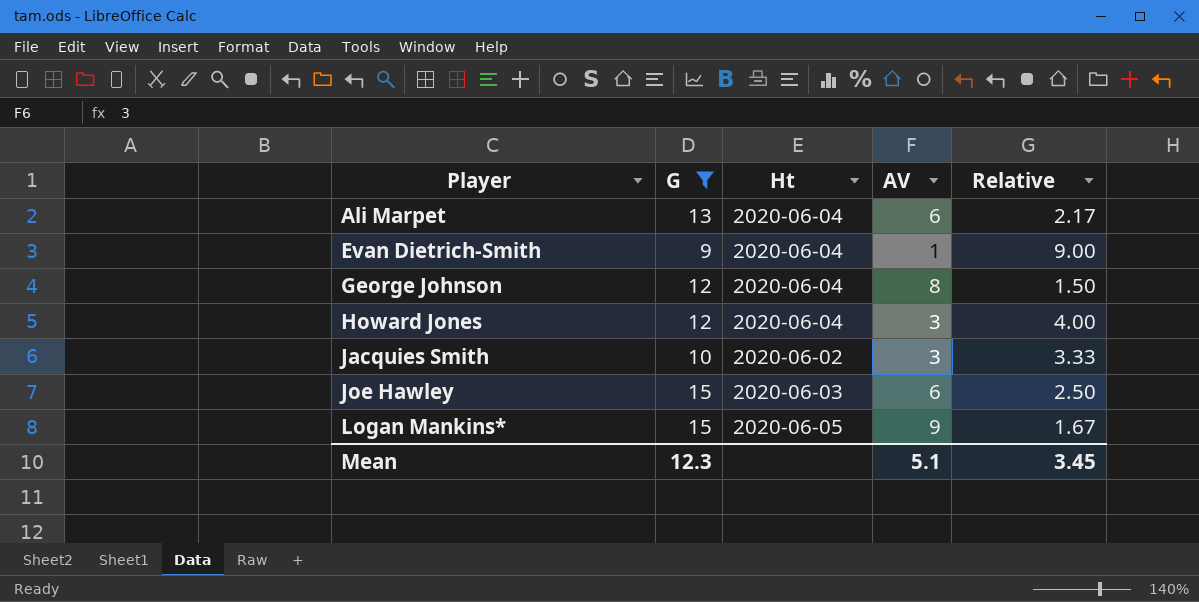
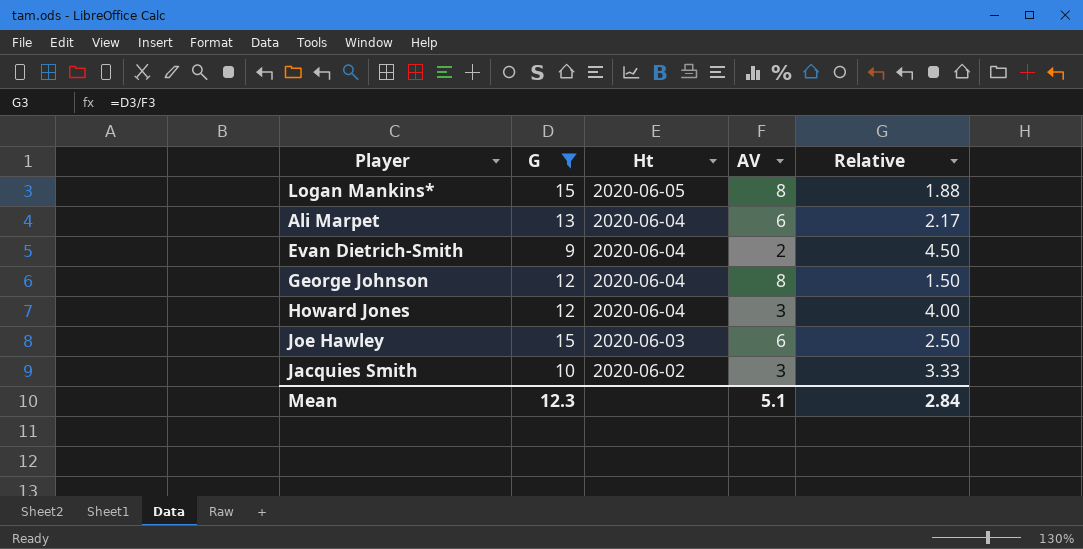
row order: Player ascending -> Ht descending
Logan Mankins* | AV: 9 -> 8
Logan Mankins* | Relative: 1.67 -> 1.88
Evan Dietrich-Smith | AV: 1 -> 2
Evan Dietrich-Smith | Relative: 9.00 -> 4.50
Mean | Relative: 3.45 -> 2.84

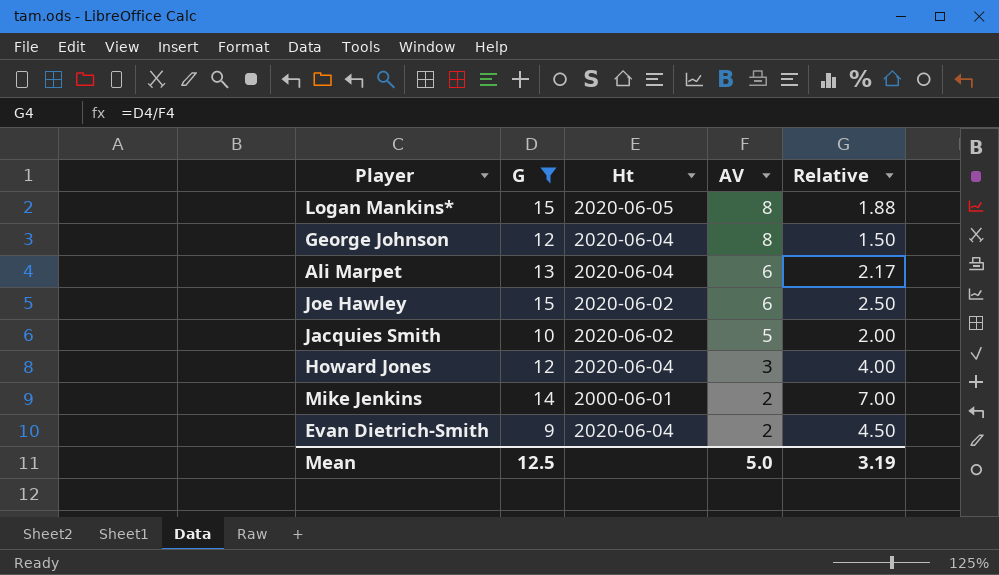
row order: Ht descending -> AV descending
Joe Hawley | Ht: 2020-06-03 -> 2020-06-02
Jacquies Smith | AV: 3 -> 5
Jacquies Smith | Relative: 3.33 -> 2.00
row Mike Jenkins: none -> 14 | 2000-06-01 | 2 | 7.00
Mean | G: 12.3 -> 12.5
Mean | AV: 5.1 -> 5.0
Mean | Relative: 2.84 -> 3.19

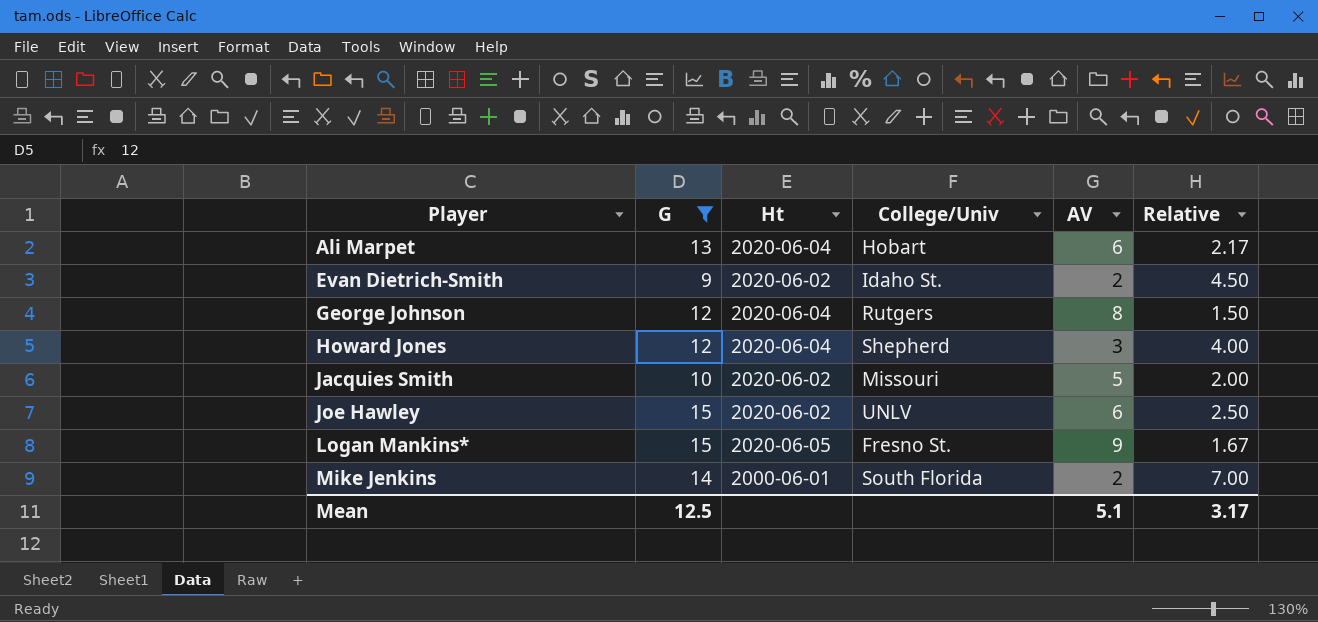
row order: AV descending -> Player ascending
column College/Univ | position: none -> 4
Evan Dietrich-Smith | Ht: 2020-06-04 -> 2020-06-02
Logan Mankins* | AV: 8 -> 9
Logan Mankins* | Relative: 1.88 -> 1.67
Mean | AV: 5.0 -> 5.1
Mean | Relative: 3.19 -> 3.17

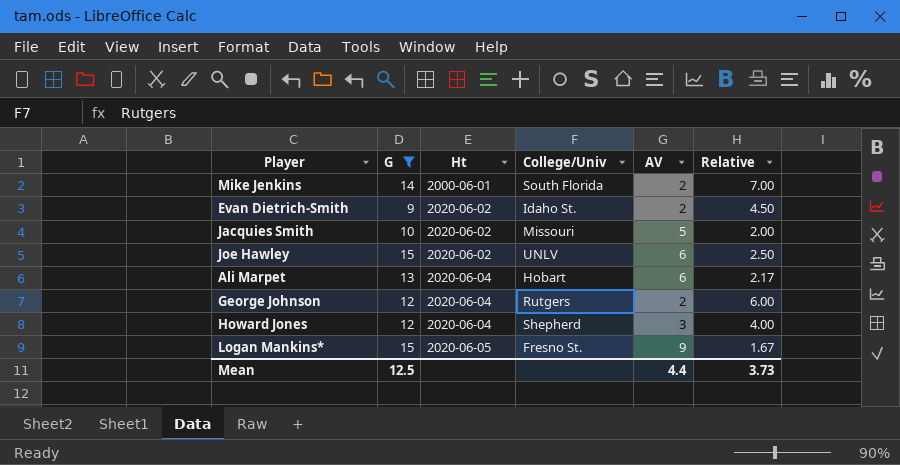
row order: Player ascending -> Ht ascending
George Johnson | AV: 8 -> 2
George Johnson | Relative: 1.50 -> 6.00
Mean | AV: 5.1 -> 4.4
Mean | Relative: 3.17 -> 3.73

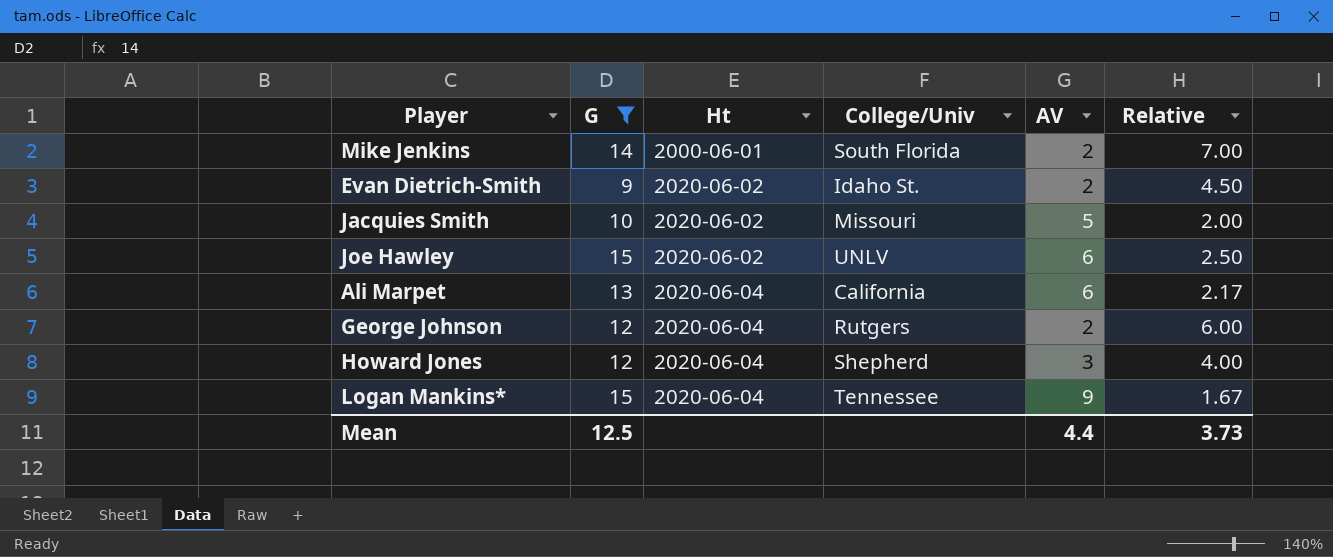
Ali Marpet | College/Univ: Hobart -> California
Logan Mankins* | Ht: 2020-06-05 -> 2020-06-04
Logan Mankins* | College/Univ: Fresno St. -> Tennessee

